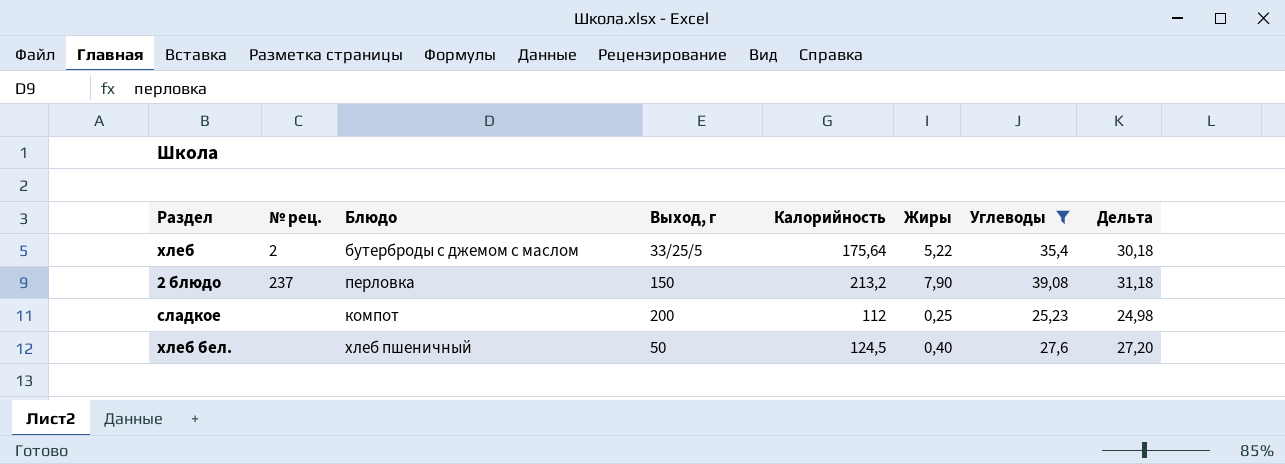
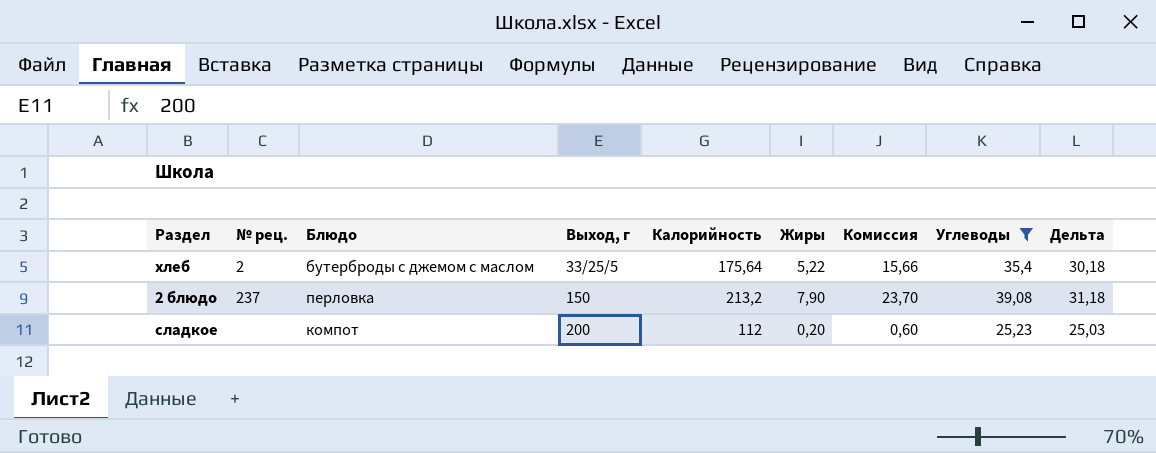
column Комиссия | formula: none -> [Жиры] * 3
row хлеб бел.: none | хлеб пшеничный | 50 | 124,5 | 0,40 | 27,6 | 27,20 -> none
сладкое | Жиры: 0,25 -> 0,20
сладкое | Дельта: 24,98 -> 25,03

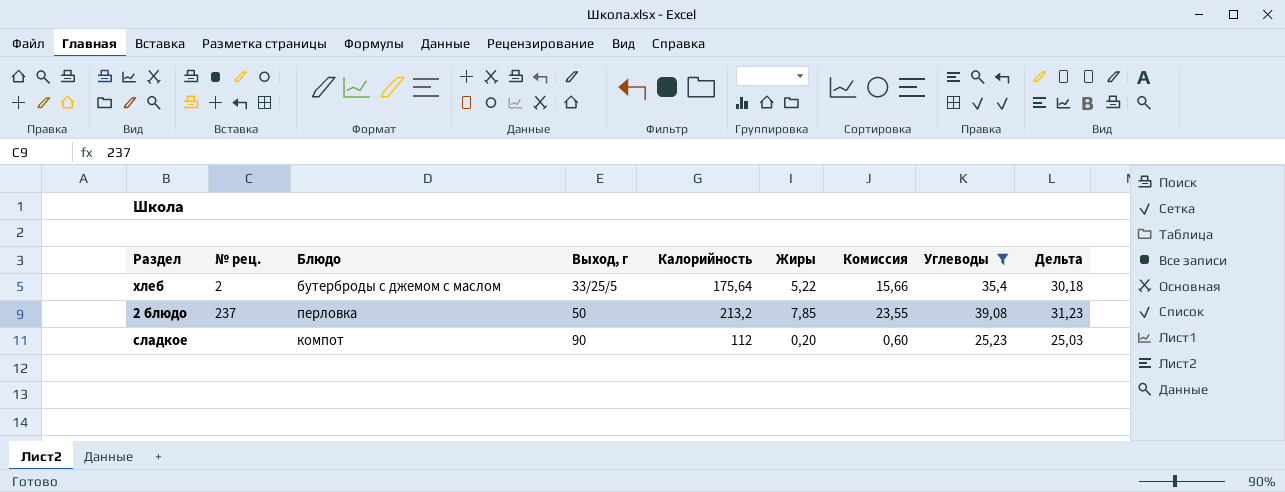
2 блюдо | Выход, г: 150 -> 50
2 блюдо | Жиры: 7,90 -> 7,85
2 блюдо | Комиссия: 23,70 -> 23,55
2 блюдо | Дельта: 31,18 -> 31,23
сладкое | Выход, г: 200 -> 90

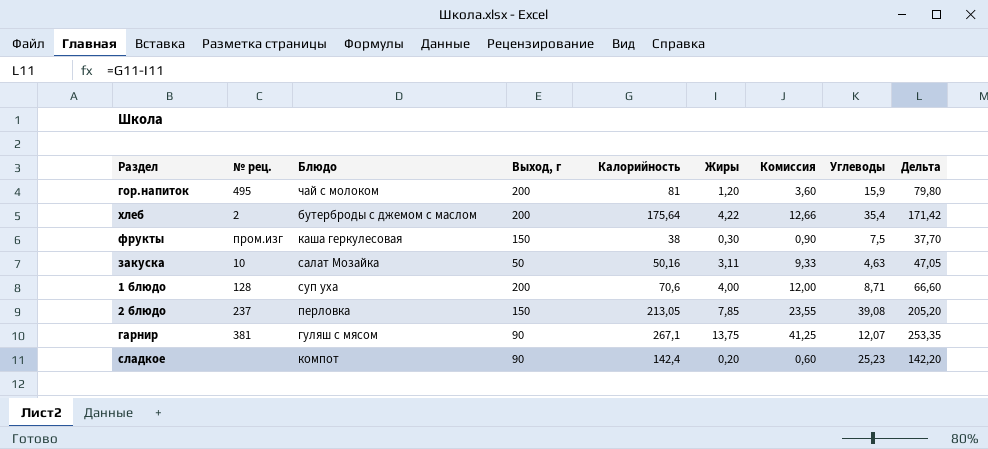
filter: Углеводы >= 25,23 -> none
column Дельта | formula: [Углеводы] - [Жиры] -> [Калорийность] - [Жиры]
хлеб | Выход, г: 33/25/5 -> 200
хлеб | Жиры: 5,22 -> 4,22
хлеб | Комиссия: 15,66 -> 12,66
2 блюдо | Выход, г: 50 -> 150
2 блюдо | Калорийность: 213,2 -> 213,05
сладкое | Калорийность: 112 -> 142,4

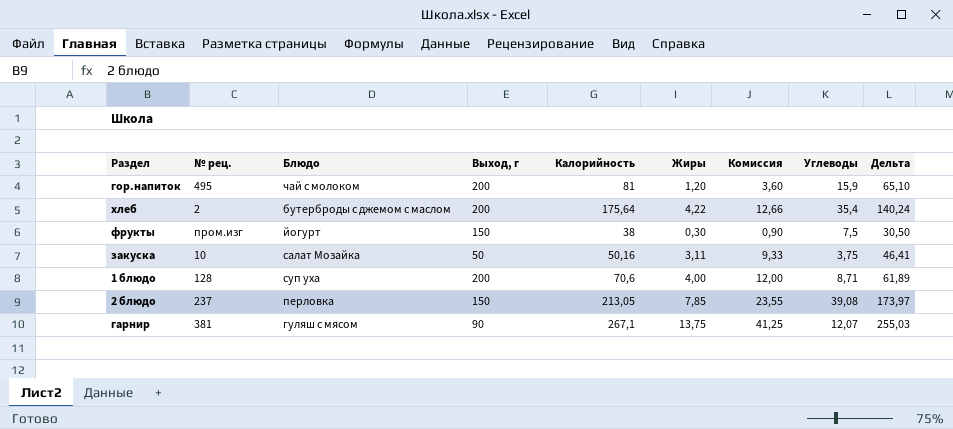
column Дельта | formula: [Калорийность] - [Жиры] -> [Калорийность] - [Углеводы]
row сладкое: none | компот | 90 | 142,4 | 0,20 | 0,60 | 25,23 | 142,20 -> none
фрукты | Блюдо: каша геркулесовая -> йогурт
закуска | Углеводы: 4,63 -> 3,75

